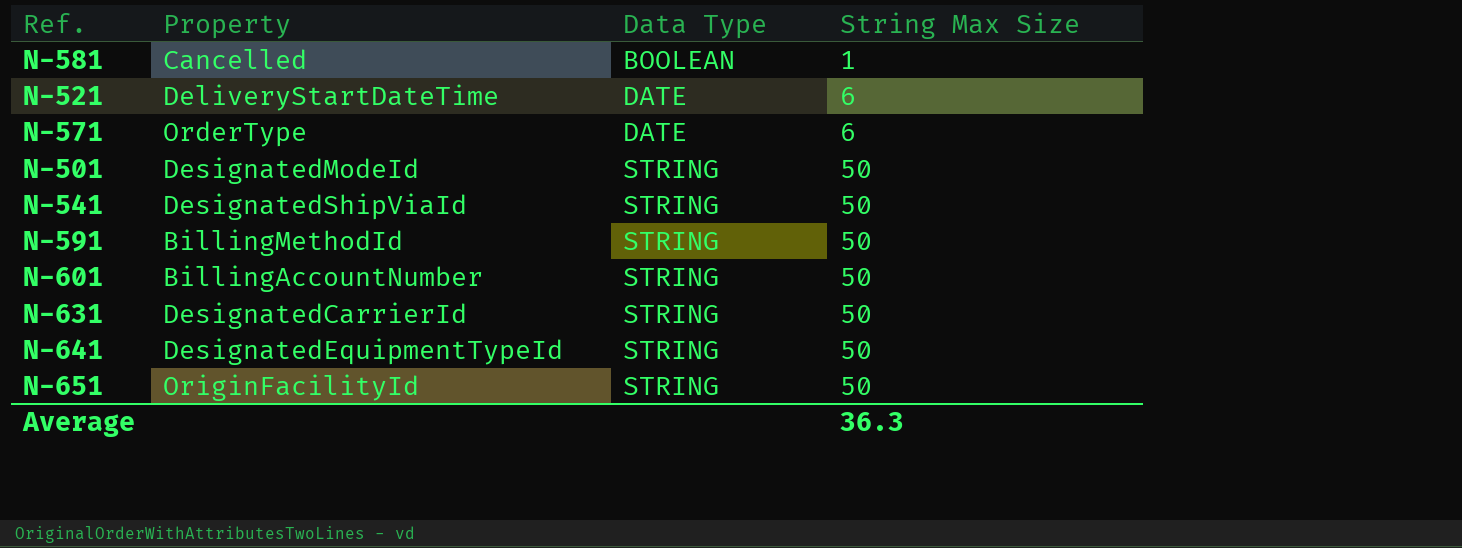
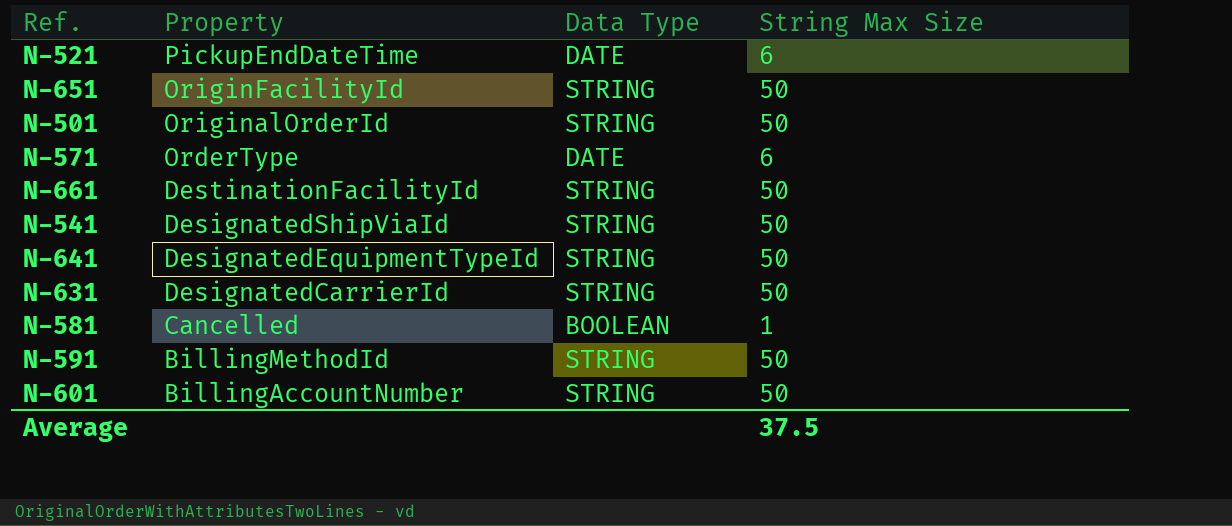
row order: Data Type ascending -> Property descending
N-521 | Property: DeliveryStartDateTime -> PickupEndDateTime
N-501 | Property: DesignatedModeId -> OriginalOrderId
row N-661: none -> DestinationFacilityId | STRING | 50
Average | String Max Size: 36.3 -> 37.5

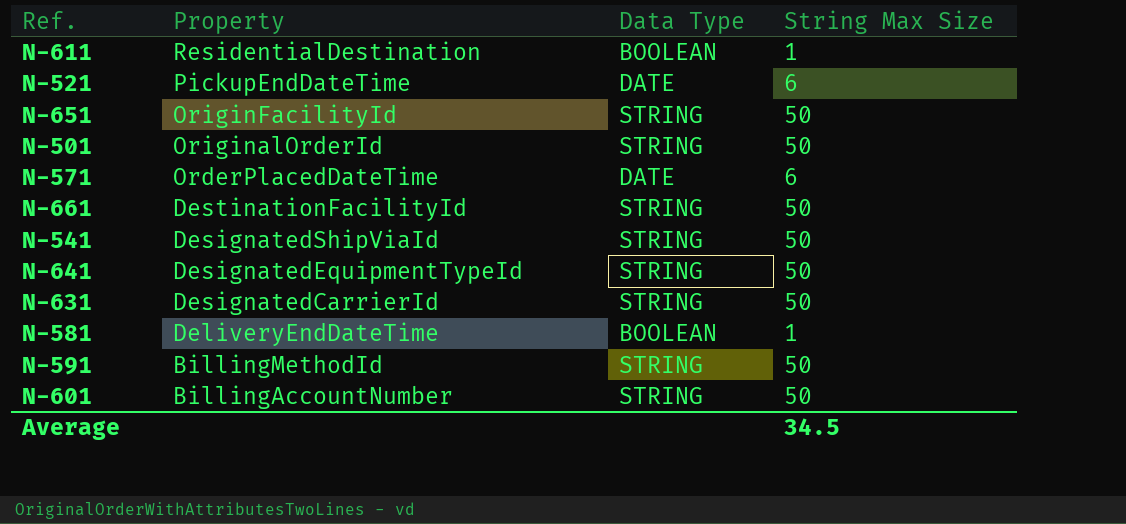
row N-611: none -> ResidentialDestination | BOOLEAN | 1
N-571 | Property: OrderType -> OrderPlacedDateTime
N-581 | Property: Cancelled -> DeliveryEndDateTime
Average | String Max Size: 37.5 -> 34.5

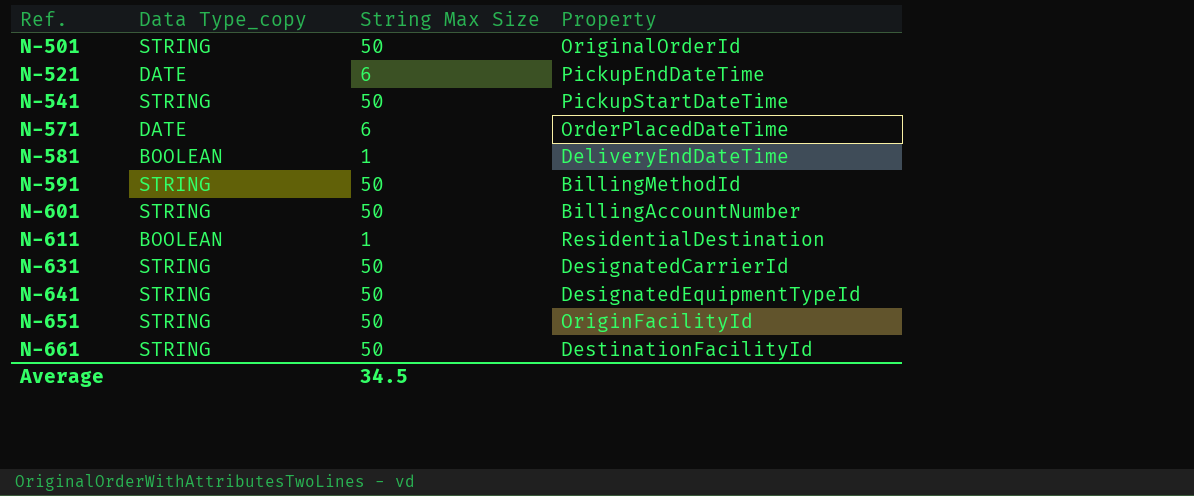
row order: Property descending -> Ref. ascending
column name: Data Type -> Data Type_copy
column Property | position: 2 -> 4
N-541 | Property: DesignatedShipViaId -> PickupStartDateTime

